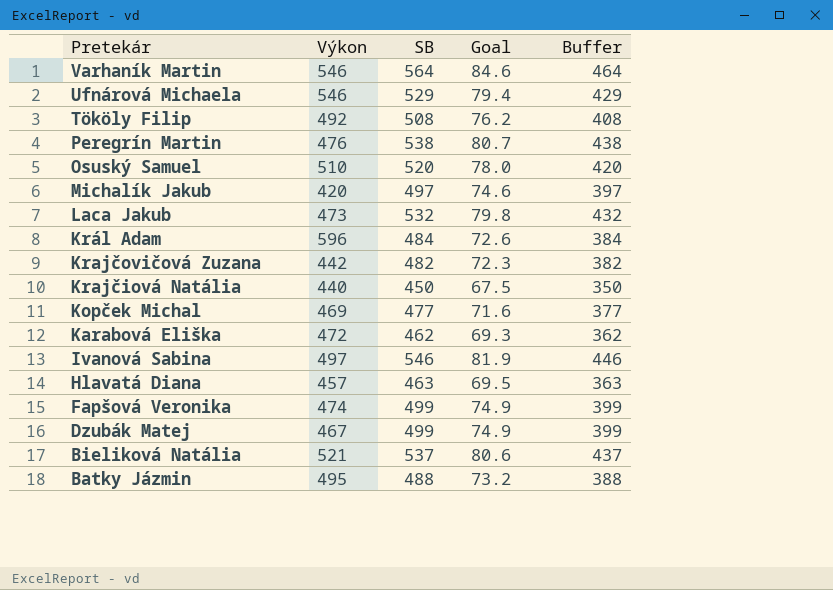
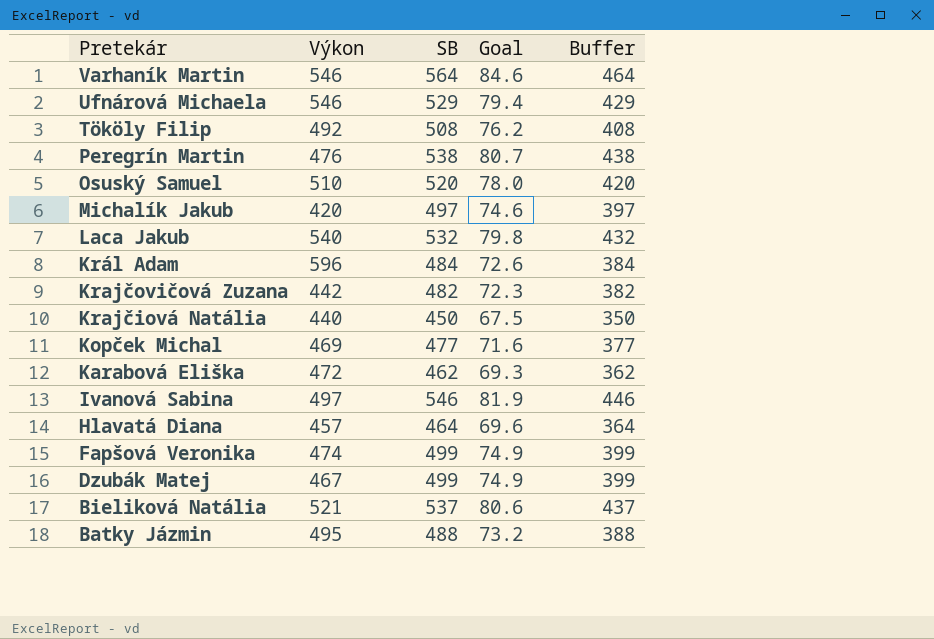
Laca Jakub | Výkon: 473 -> 540
Hlavatá Diana | SB: 463 -> 464
Hlavatá Diana | Goal: 69.5 -> 69.6
Hlavatá Diana | Buffer: 363 -> 364

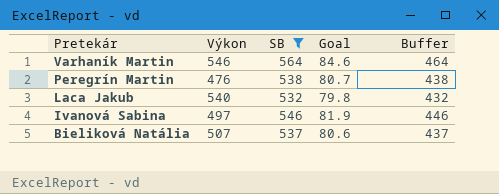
filter: none -> SB >= 532
Bieliková Natália | Výkon: 521 -> 507

